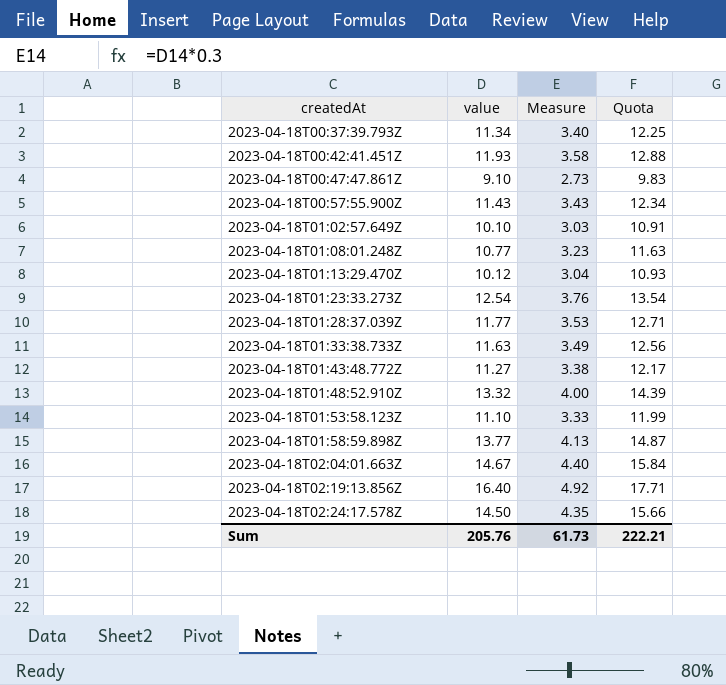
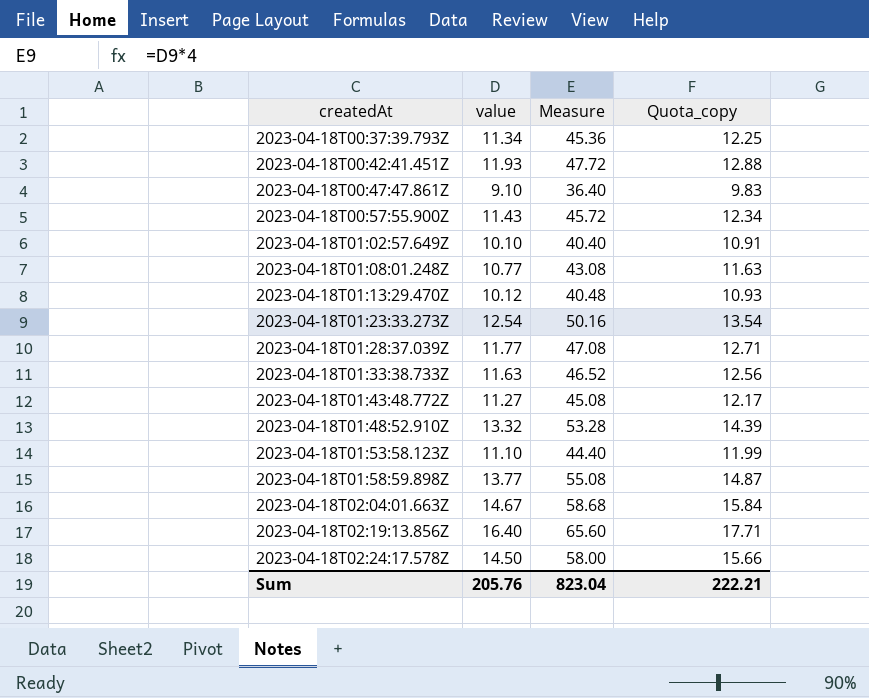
column Measure | formula: [value] * 0.3 -> [value] * 4
column name: Quota -> Quota_copy
Sum | Measure: 61.73 -> 823.04

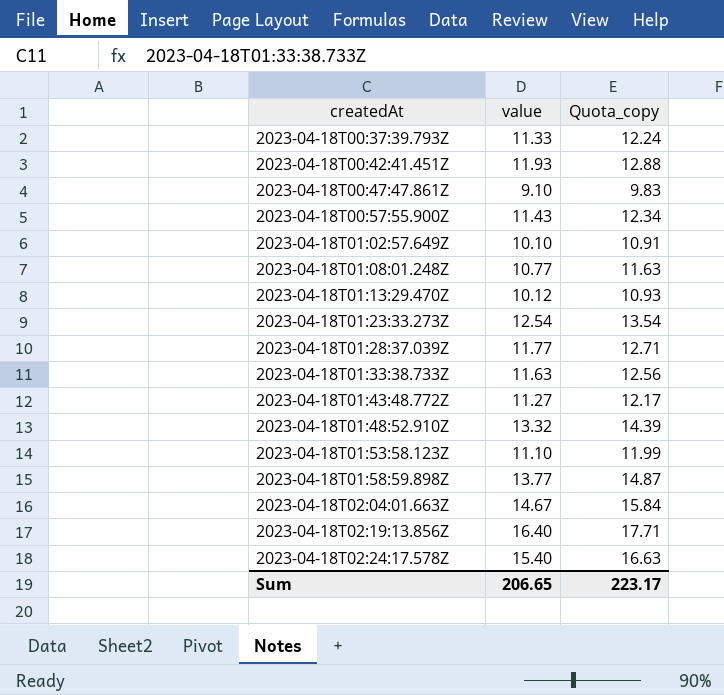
column Measure | formula: [value] * 4 -> none
2023-04-18T00:37:39.793Z | value: 11.34 -> 11.33
2023-04-18T00:37:39.793Z | Quota_copy: 12.25 -> 12.24
2023-04-18T02:24:17.578Z | value: 14.50 -> 15.40
2023-04-18T02:24:17.578Z | Quota_copy: 15.66 -> 16.63
Sum | value: 205.76 -> 206.65
Sum | Quota_copy: 222.21 -> 223.17

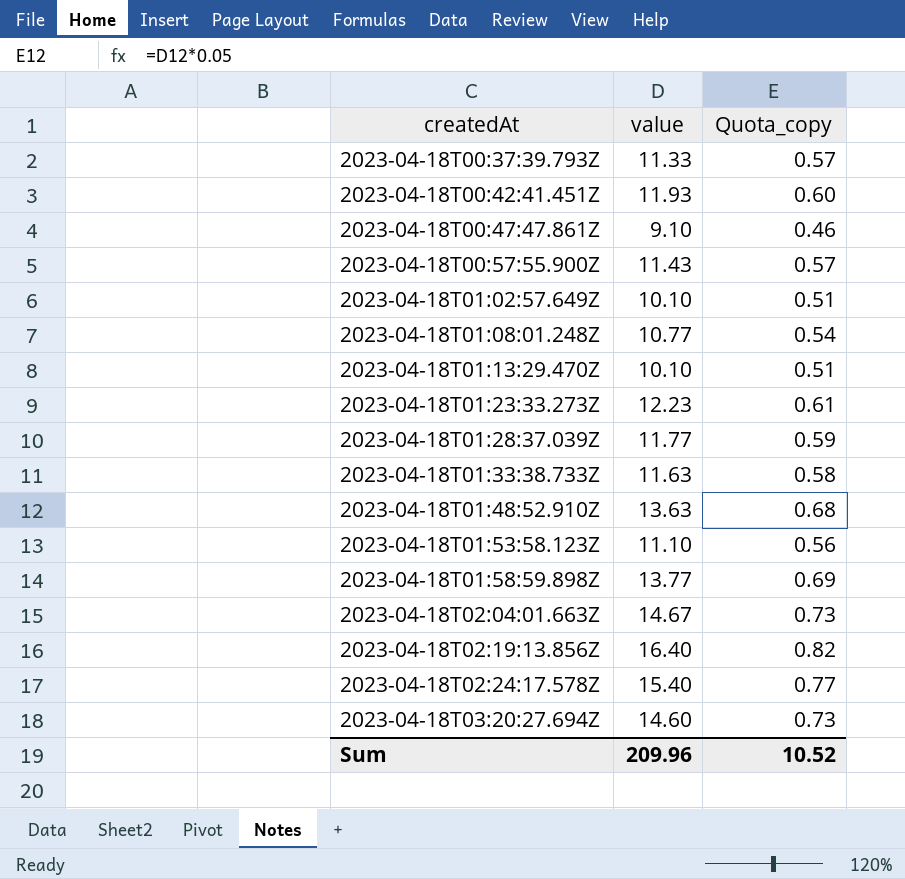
column Quota_copy | formula: [value] * 1.08 -> [value] * 0.05
row 2023-04-18T01:43:48.772Z: 11.27 | 12.17 -> none
2023-04-18T01:13:29.470Z | value: 10.12 -> 10.10
2023-04-18T01:23:33.273Z | value: 12.54 -> 12.23
2023-04-18T01:48:52.910Z | value: 13.32 -> 13.63
row 2023-04-18T03:20:27.694Z: none -> 14.60 | 0.73
Sum | value: 206.65 -> 209.96
Sum | Quota_copy: 223.17 -> 10.52

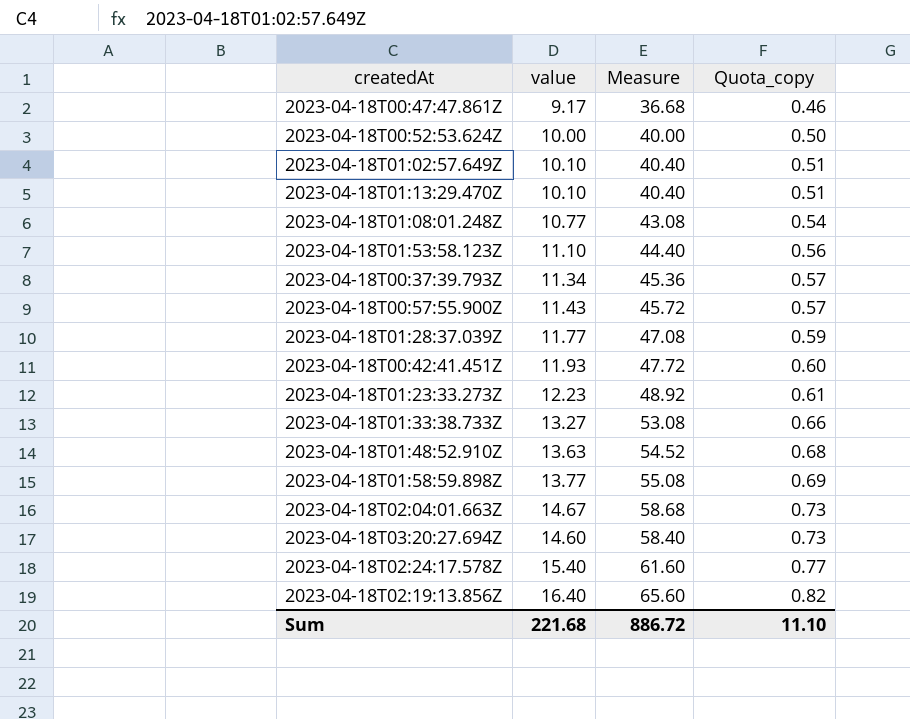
row order: createdAt ascending -> Quota_copy ascending
column Measure | formula: none -> [value] * 4
2023-04-18T00:47:47.861Z | value: 9.10 -> 9.17
row 2023-04-18T00:52:53.624Z: none -> 10.00 | 40.00 | 0.50
2023-04-18T00:37:39.793Z | value: 11.33 -> 11.34
2023-04-18T01:33:38.733Z | value: 11.63 -> 13.27
2023-04-18T01:33:38.733Z | Quota_copy: 0.58 -> 0.66
Sum | value: 209.96 -> 221.68
Sum | Quota_copy: 10.52 -> 11.10

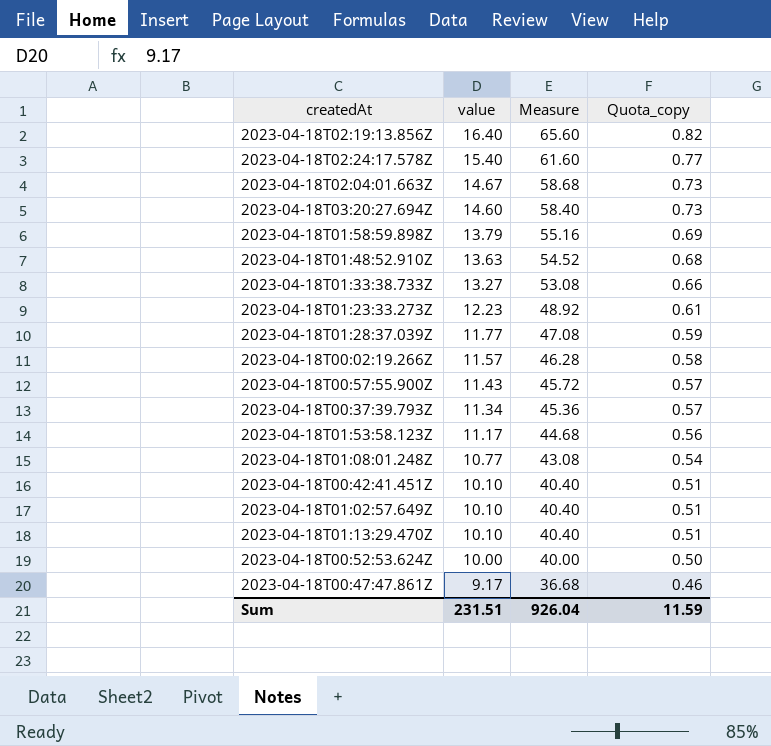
row order: Quota_copy ascending -> value descending
2023-04-18T01:58:59.898Z | value: 13.77 -> 13.79
2023-04-18T01:58:59.898Z | Measure: 55.08 -> 55.16
row 2023-04-18T00:02:19.266Z: none -> 11.57 | 46.28 | 0.58
2023-04-18T01:53:58.123Z | value: 11.10 -> 11.17
2023-04-18T01:53:58.123Z | Measure: 44.40 -> 44.68
2023-04-18T00:42:41.451Z | value: 11.93 -> 10.10
2023-04-18T00:42:41.451Z | Measure: 47.72 -> 40.40
2023-04-18T00:42:41.451Z | Quota_copy: 0.60 -> 0.51
Sum | value: 221.68 -> 231.51
Sum | Measure: 886.72 -> 926.04
Sum | Quota_copy: 11.10 -> 11.59

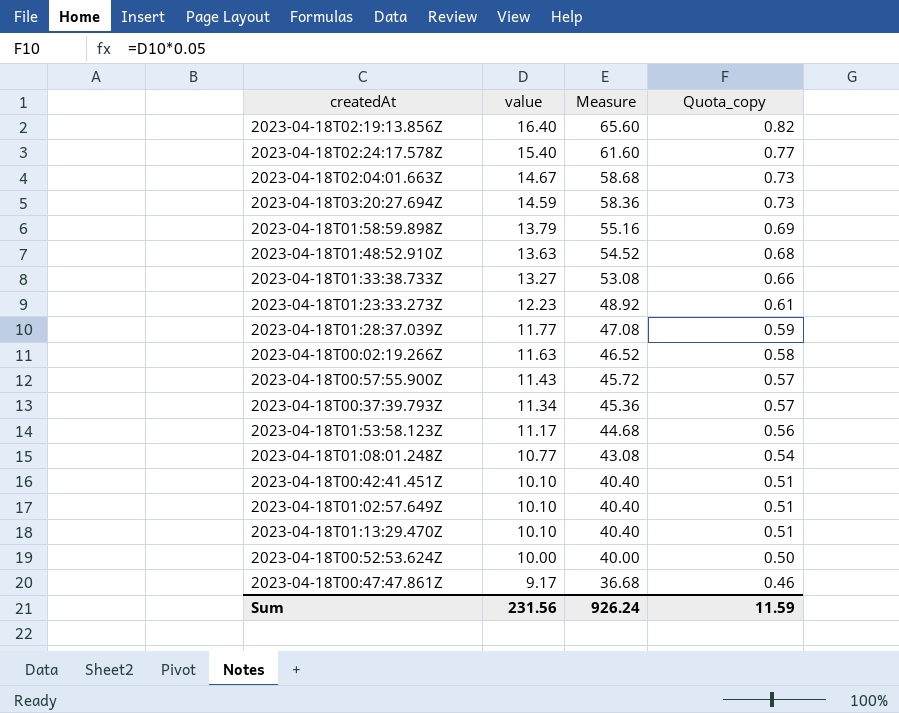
2023-04-18T03:20:27.694Z | value: 14.60 -> 14.59
2023-04-18T03:20:27.694Z | Measure: 58.40 -> 58.36
2023-04-18T00:02:19.266Z | value: 11.57 -> 11.63
2023-04-18T00:02:19.266Z | Measure: 46.28 -> 46.52
Sum | value: 231.51 -> 231.56
Sum | Measure: 926.04 -> 926.24

